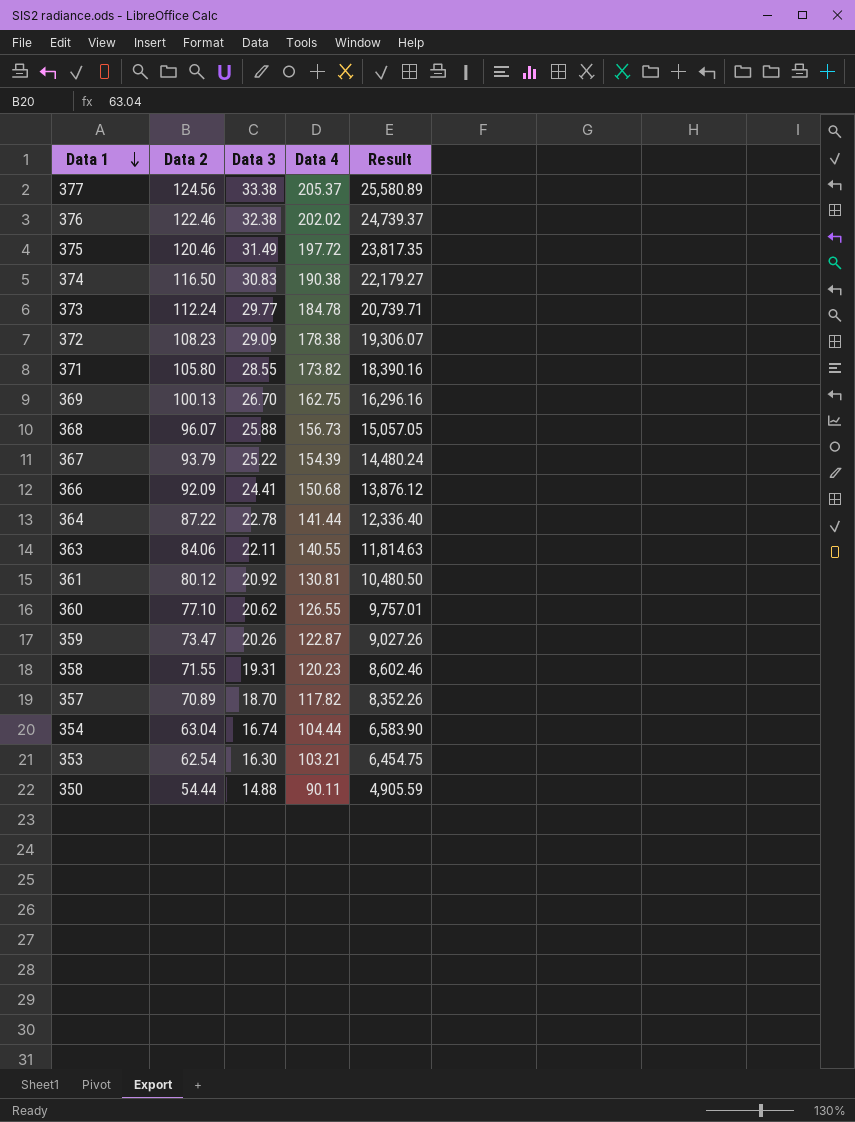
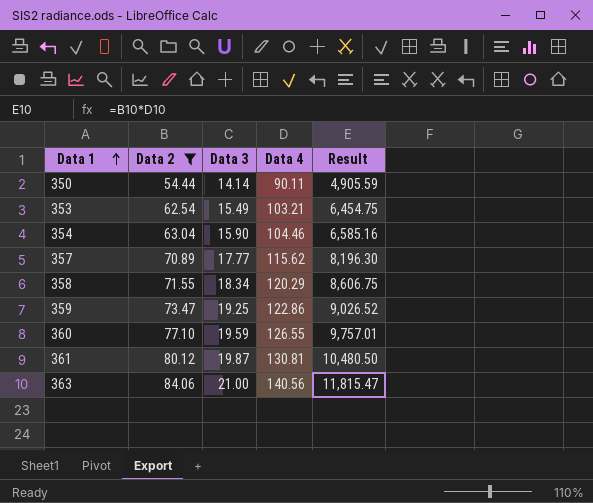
filter: none -> Data 2 <= 84.06
row order: Data 1 descending -> Data 1 ascending
350 | Data 3: 14.88 -> 14.14
353 | Data 3: 16.30 -> 15.49
354 | Data 3: 16.74 -> 15.90
354 | Data 4: 104.44 -> 104.46
354 | Result: 6,583.90 -> 6,585.16
357 | Data 3: 18.70 -> 17.77
357 | Data 4: 117.82 -> 115.62
357 | Result: 8,352.26 -> 8,196.30
358 | Data 3: 19.31 -> 18.34
358 | Data 4: 120.23 -> 120.29
358 | Result: 8,602.46 -> 8,606.75
359 | Data 3: 20.26 -> 19.25
359 | Data 4: 122.87 -> 122.86
359 | Result: 9,027.26 -> 9,026.52
360 | Data 3: 20.62 -> 19.59
361 | Data 3: 20.92 -> 19.87
363 | Data 3: 22.11 -> 21.00
363 | Data 4: 140.55 -> 140.56
363 | Result: 11,814.63 -> 11,815.47

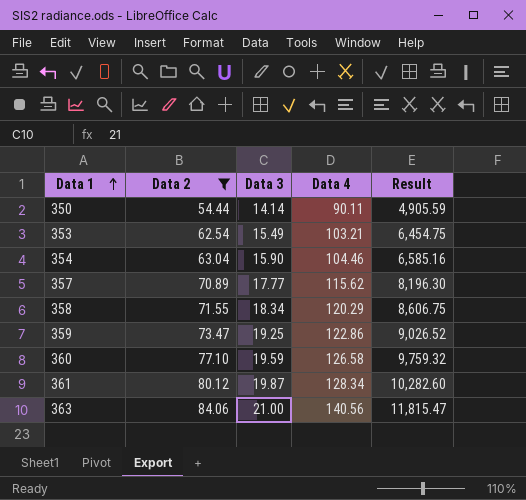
360 | Data 4: 126.55 -> 126.58
360 | Result: 9,757.01 -> 9,759.32
361 | Data 4: 130.81 -> 128.34
361 | Result: 10,480.50 -> 10,282.60

